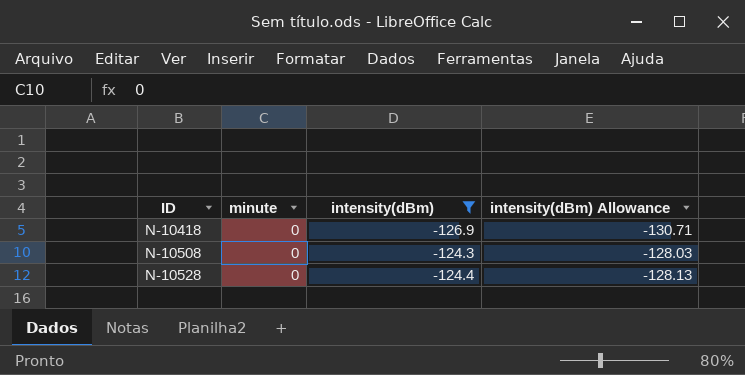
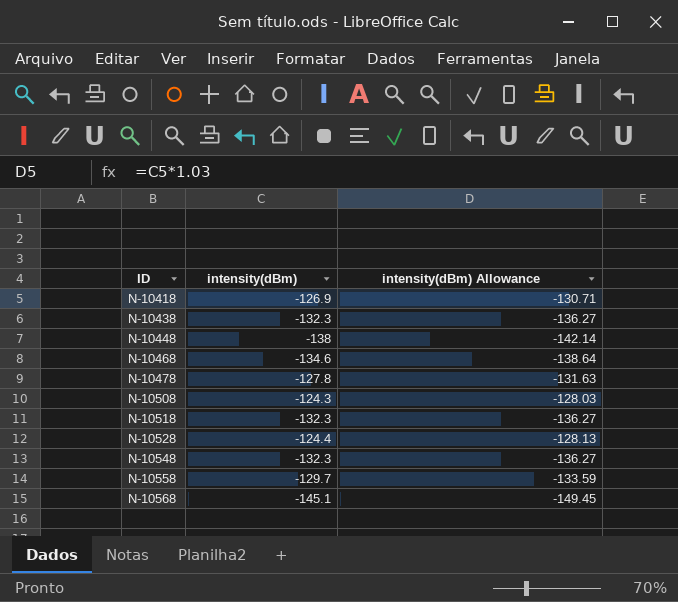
filter: intensity(dBm) >= -126.9 -> none
column minute | position: 2 -> none

